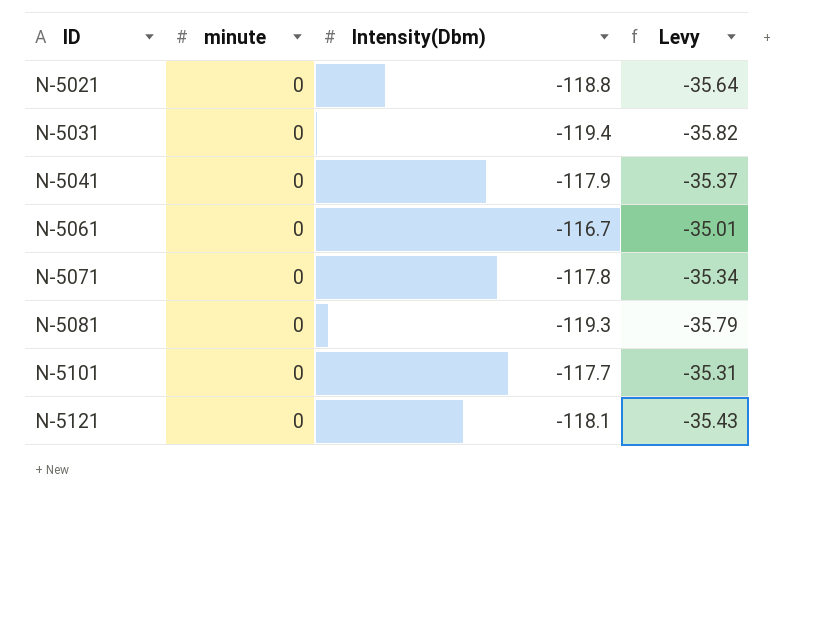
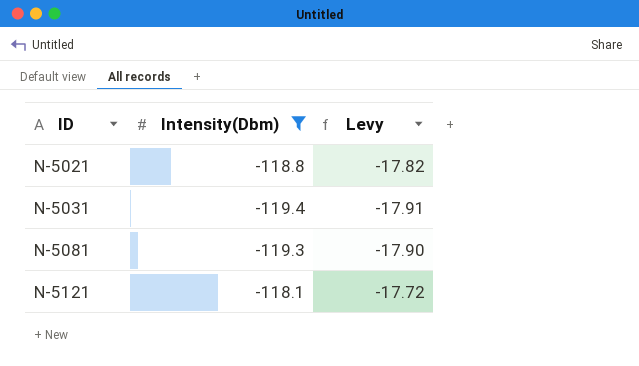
filter: none -> Intensity(Dbm) <= -118.1
column minute | position: 2 -> none
column Levy | formula: [Intensity(Dbm)] * 0.3 -> [Intensity(Dbm)] * 0.15

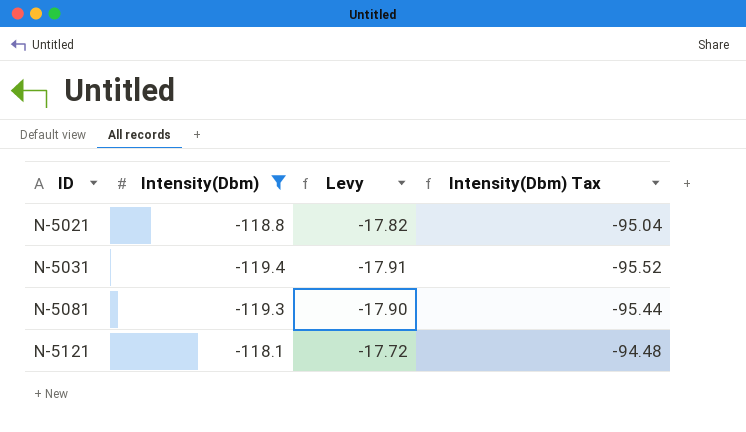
column Intensity(Dbm) Tax | formula: none -> [Intensity(Dbm)] * 0.8

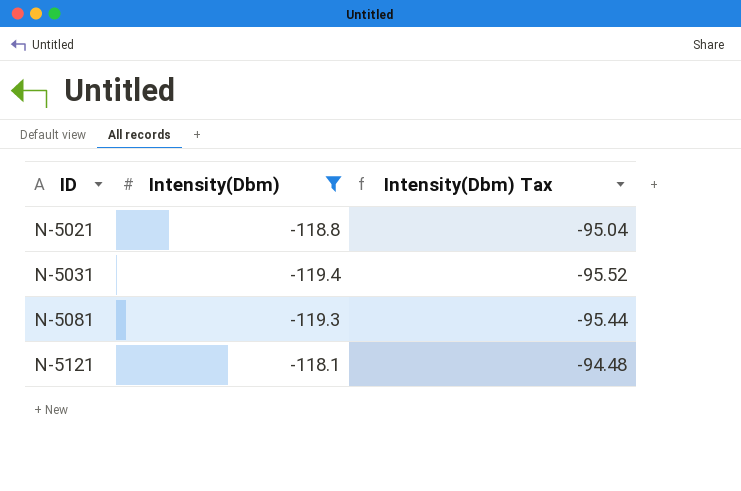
column Levy | formula: [Intensity(Dbm)] * 0.15 -> none

